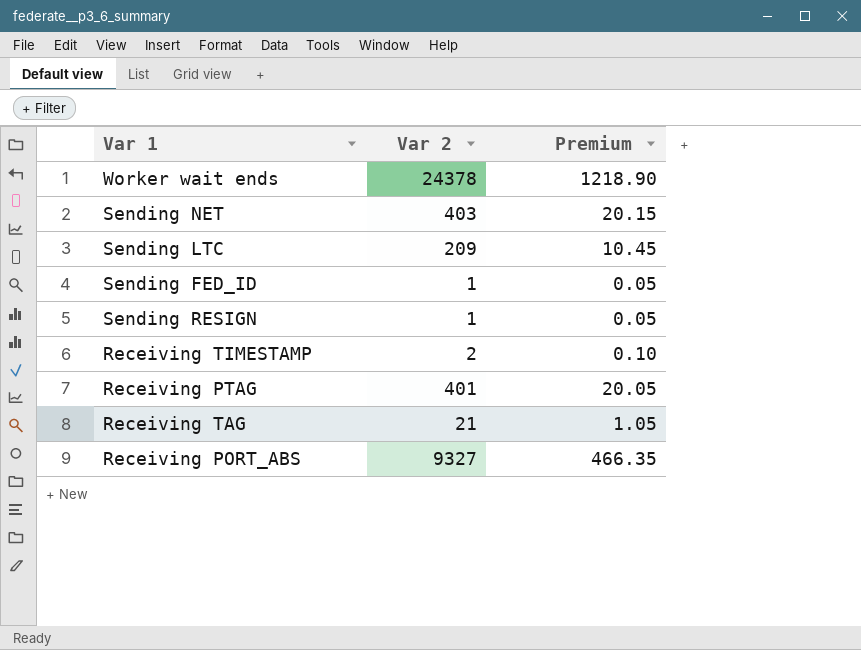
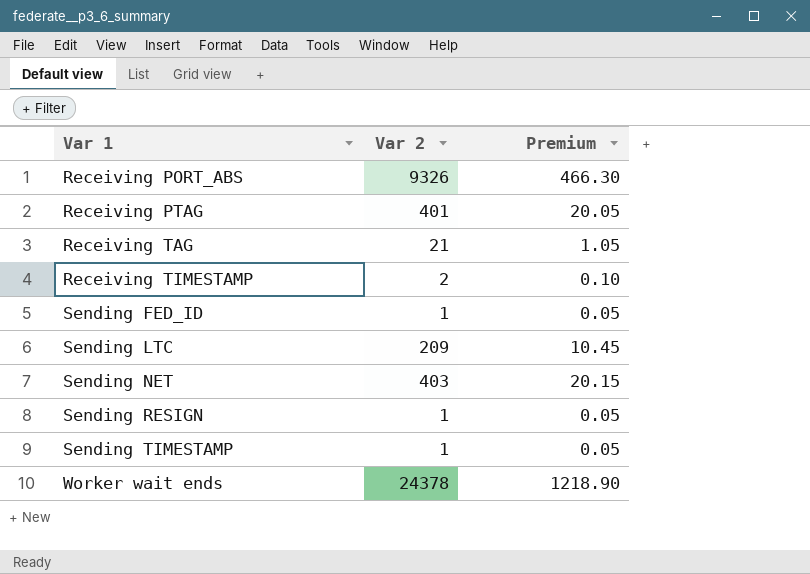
row order: none -> Var 1 ascending
Receiving PORT_ABS | Var 2: 9327 -> 9326
Receiving PORT_ABS | Premium: 466.35 -> 466.30
row Sending TIMESTAMP: none -> 1 | 0.05

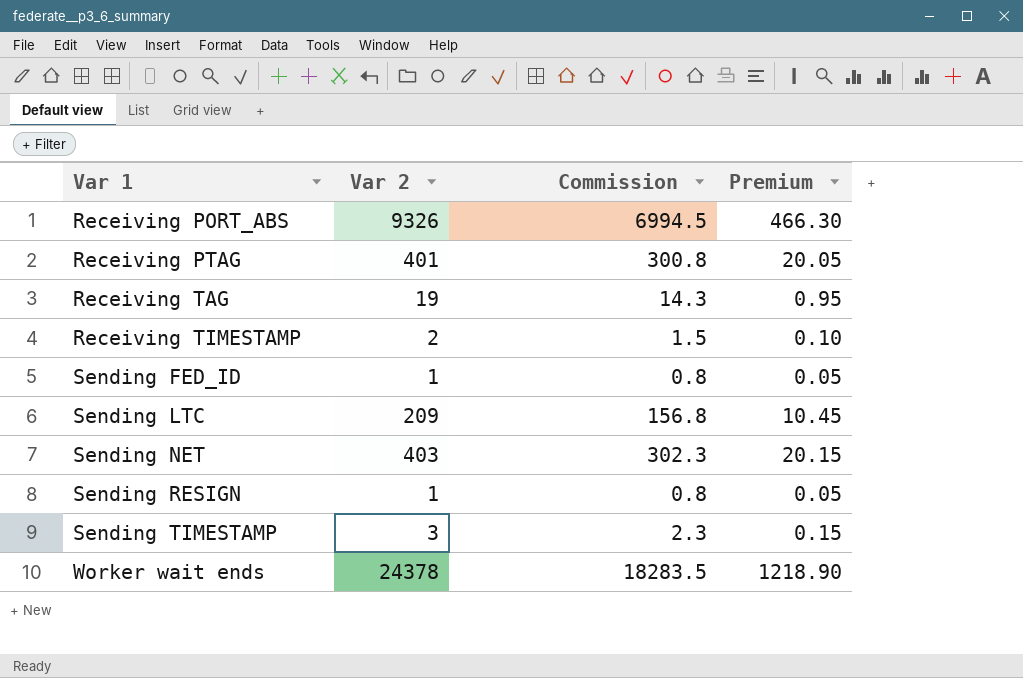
column Commission | formula: none -> [Var 2] * 0.75
Receiving TAG | Var 2: 21 -> 19
Receiving TAG | Premium: 1.05 -> 0.95
Sending TIMESTAMP | Var 2: 1 -> 3
Sending TIMESTAMP | Premium: 0.05 -> 0.15

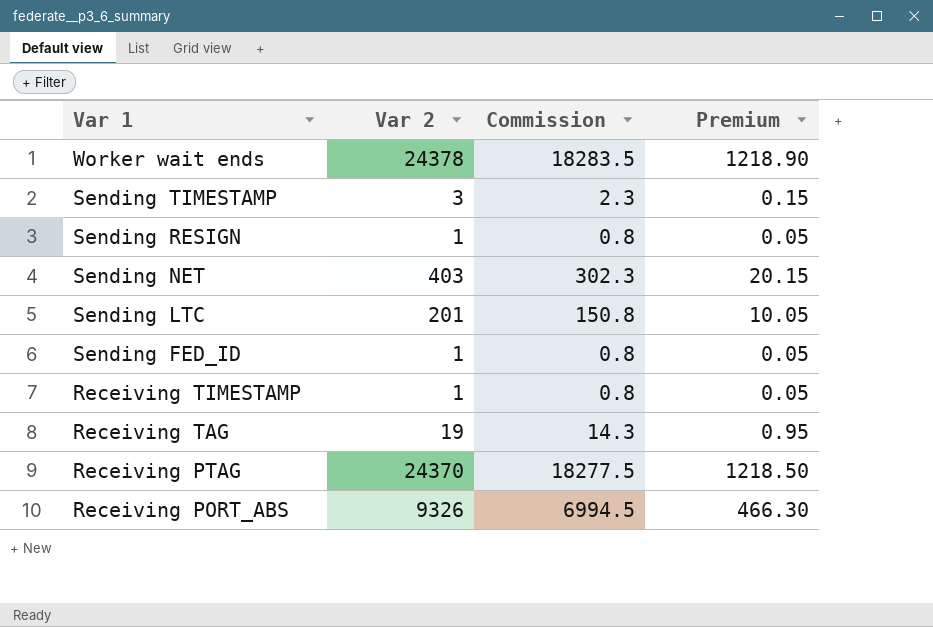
row order: Var 1 ascending -> Var 1 descending
Sending LTC | Var 2: 209 -> 201
Sending LTC | Commission: 156.8 -> 150.8
Sending LTC | Premium: 10.45 -> 10.05
Receiving TIMESTAMP | Var 2: 2 -> 1
Receiving TIMESTAMP | Commission: 1.5 -> 0.8
Receiving TIMESTAMP | Premium: 0.10 -> 0.05
Receiving PTAG | Var 2: 401 -> 24370
Receiving PTAG | Commission: 300.8 -> 18277.5
Receiving PTAG | Premium: 20.05 -> 1218.50

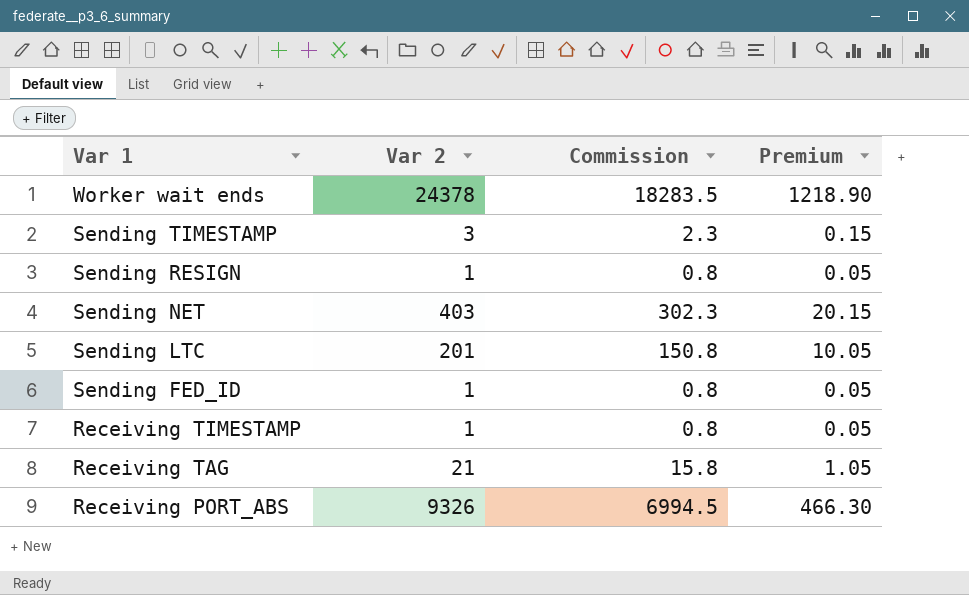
row Receiving PTAG: 24370 | 18277.5 | 1218.50 -> none
Receiving TAG | Var 2: 19 -> 21
Receiving TAG | Commission: 14.3 -> 15.8
Receiving TAG | Premium: 0.95 -> 1.05

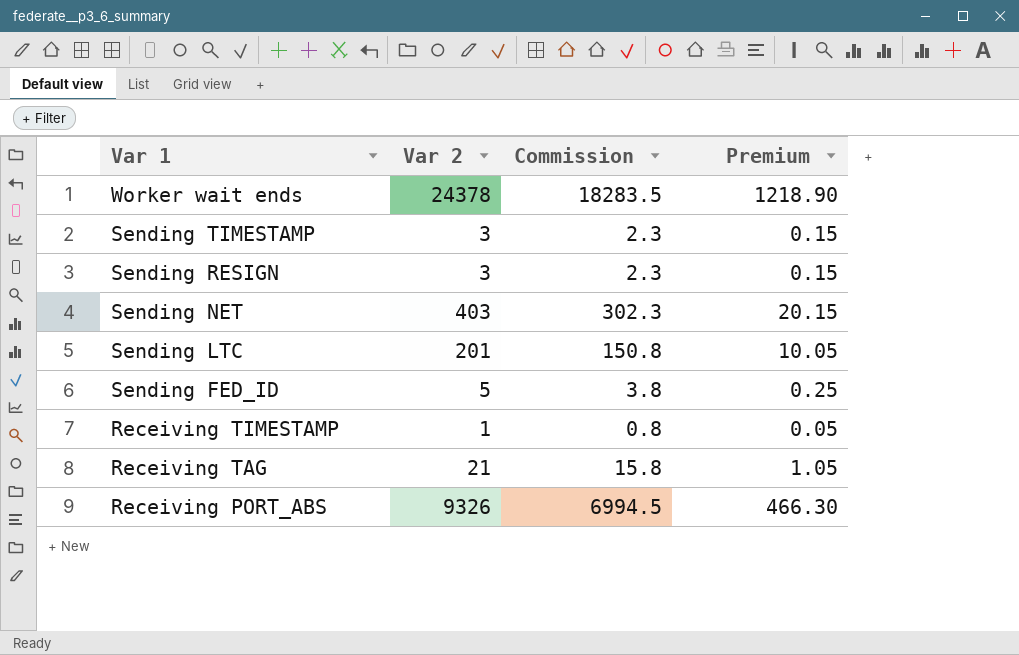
Sending RESIGN | Var 2: 1 -> 3
Sending RESIGN | Commission: 0.8 -> 2.3
Sending RESIGN | Premium: 0.05 -> 0.15
Sending FED_ID | Var 2: 1 -> 5
Sending FED_ID | Commission: 0.8 -> 3.8
Sending FED_ID | Premium: 0.05 -> 0.25

